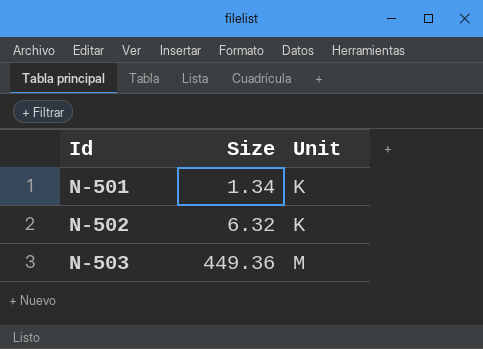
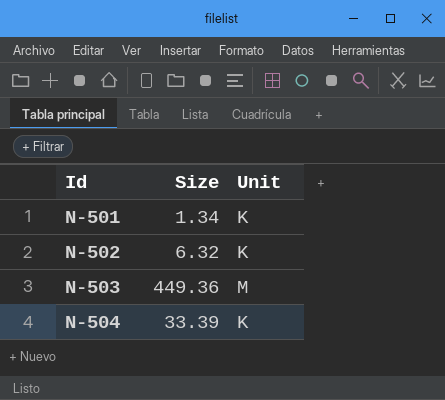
row N-504: none -> 33.39 | K

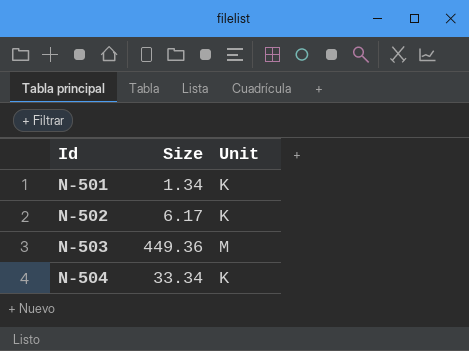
N-502 | Size: 6.32 -> 6.17
N-504 | Size: 33.39 -> 33.34

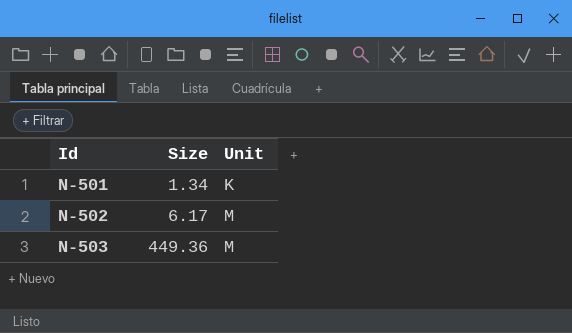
row N-504: 33.34 | K -> none
N-502 | Unit: K -> M

